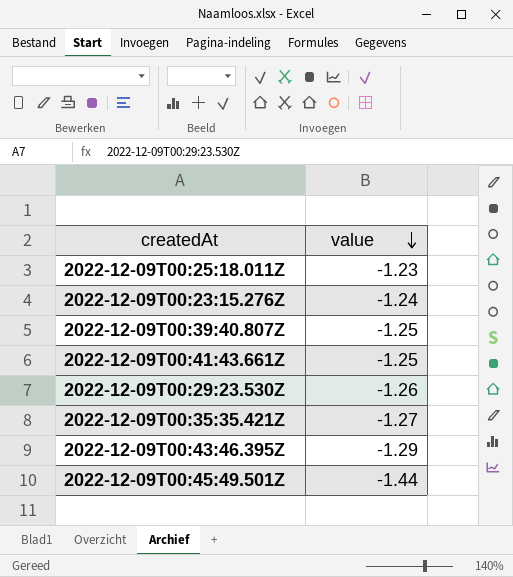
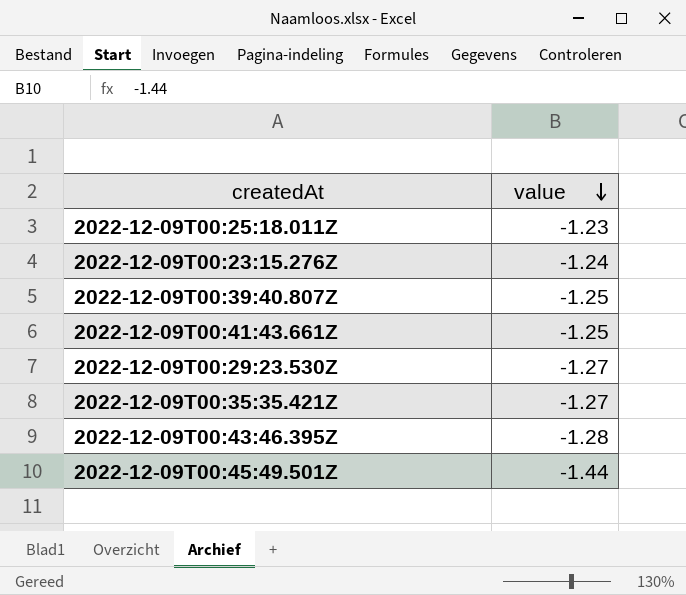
2022-12-09T00:29:23.530Z | value: -1.26 -> -1.27
2022-12-09T00:43:46.395Z | value: -1.29 -> -1.28

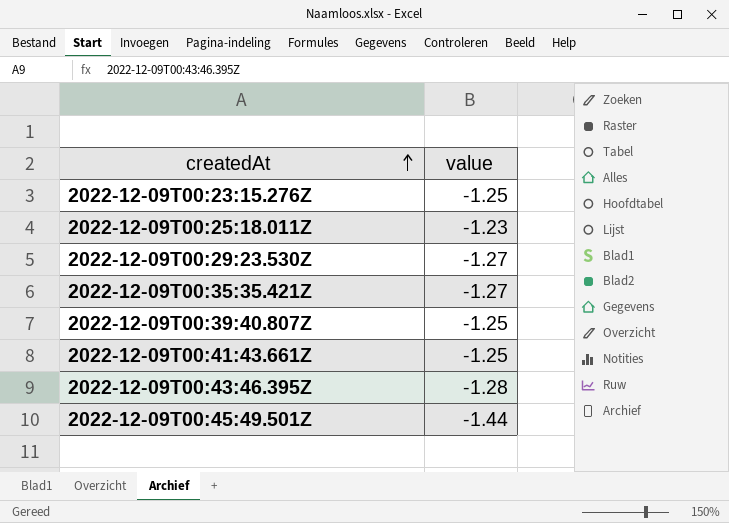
row order: value descending -> createdAt ascending
2022-12-09T00:23:15.276Z | value: -1.24 -> -1.25

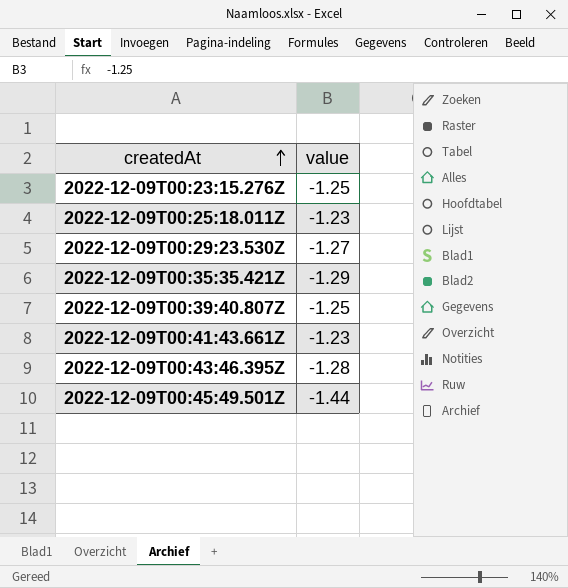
2022-12-09T00:35:35.421Z | value: -1.27 -> -1.29
2022-12-09T00:41:43.661Z | value: -1.25 -> -1.23

